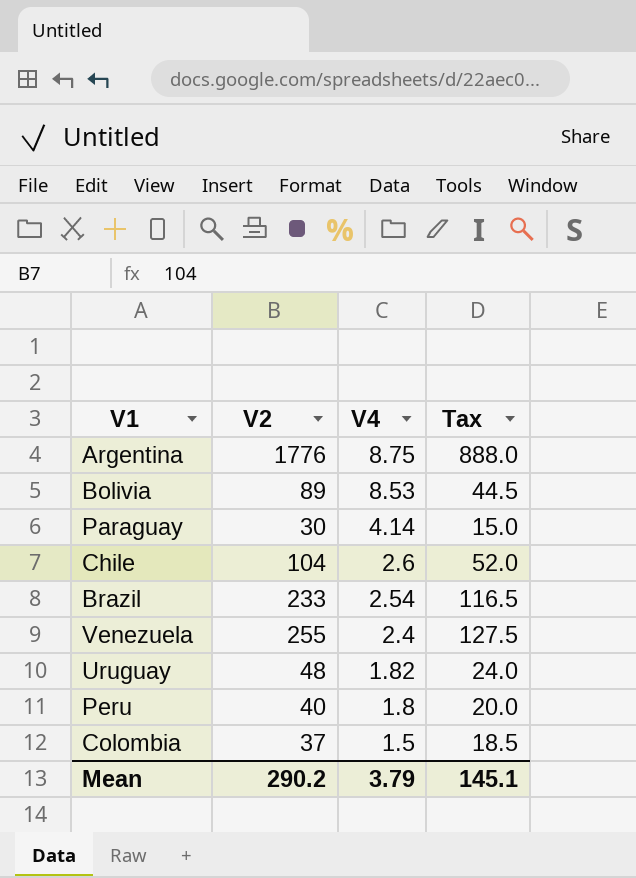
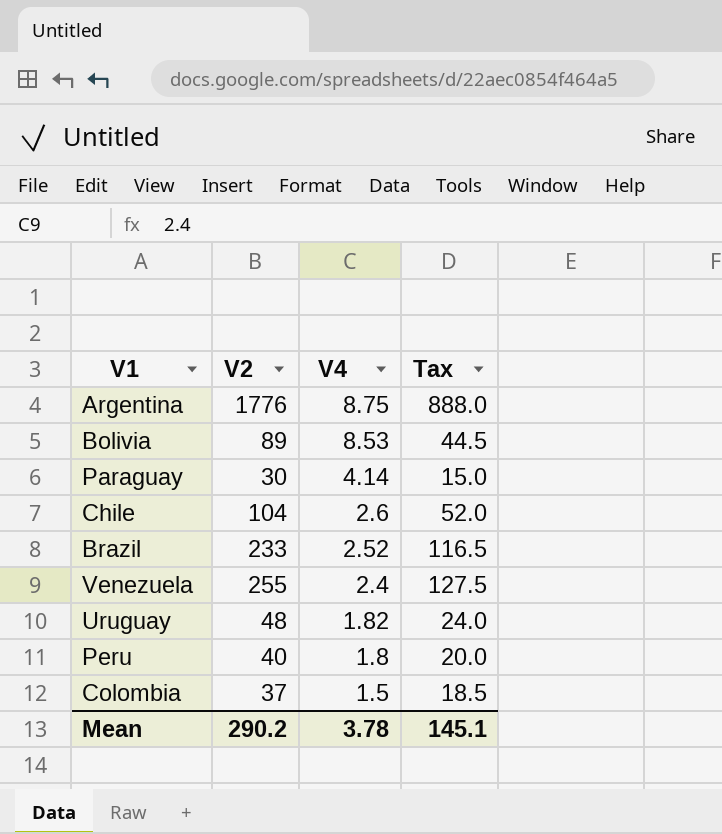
Brazil | V4: 2.54 -> 2.52
Mean | V4: 3.79 -> 3.78

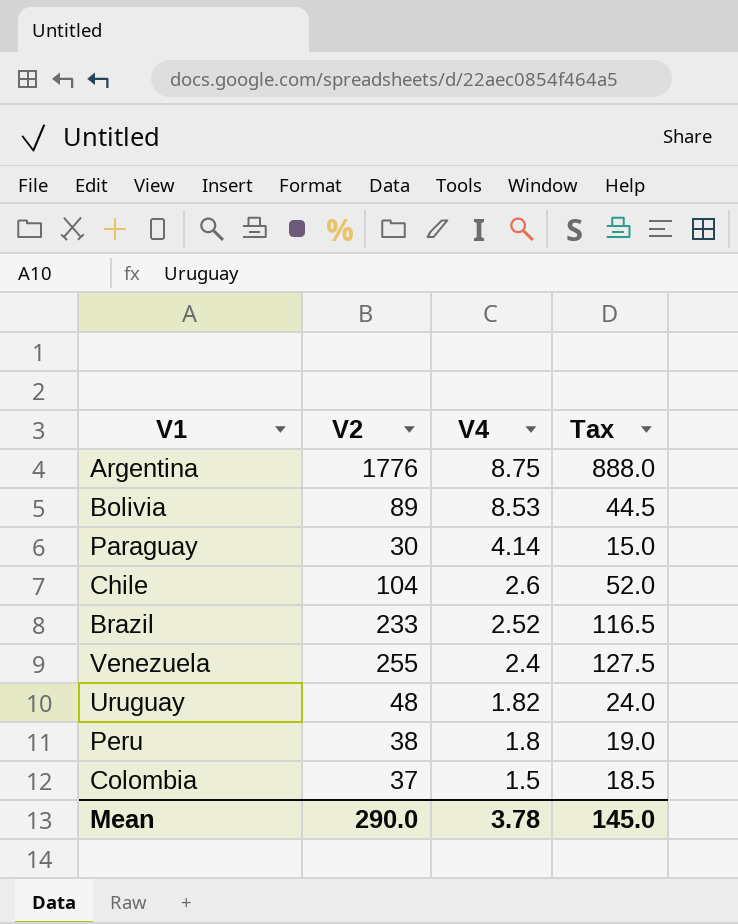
Peru | V2: 40 -> 38
Peru | Tax: 20.0 -> 19.0
Mean | V2: 290.2 -> 290.0
Mean | Tax: 145.1 -> 145.0

